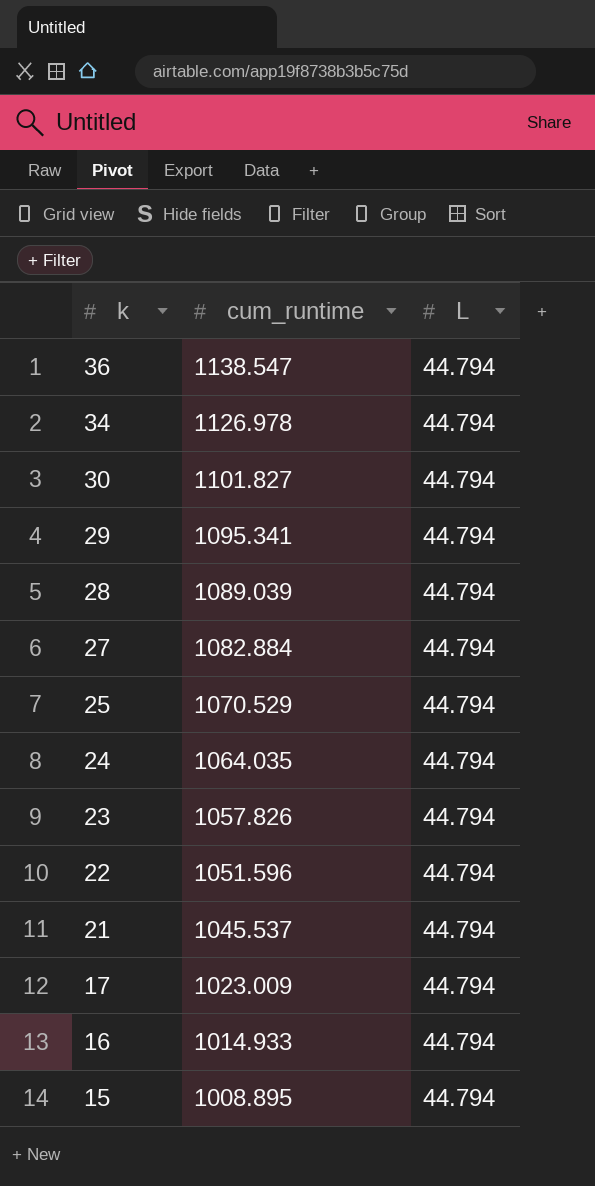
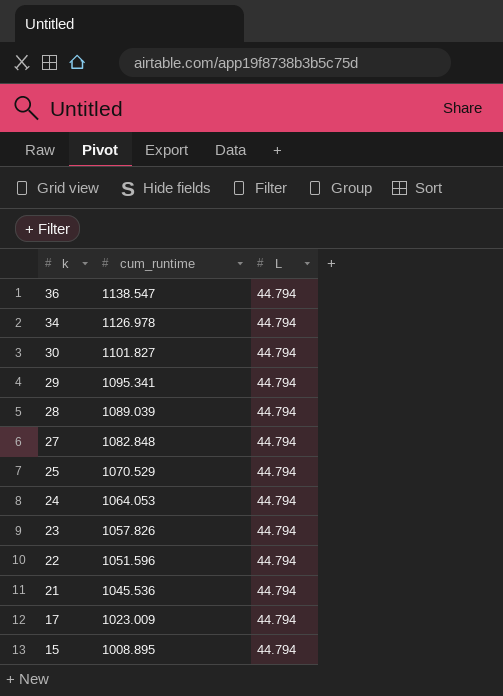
row 16: 1014.933 | 44.794 -> none
27 | cum_runtime: 1082.884 -> 1082.848
24 | cum_runtime: 1064.035 -> 1064.053
21 | cum_runtime: 1045.537 -> 1045.536

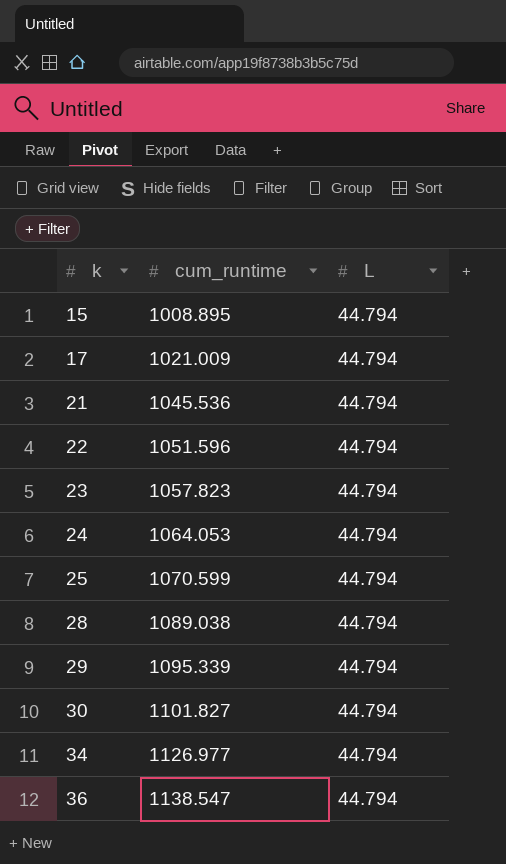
row order: k descending -> k ascending
row 27: 1082.848 | 44.794 -> none
17 | cum_runtime: 1023.009 -> 1021.009
23 | cum_runtime: 1057.826 -> 1057.823
25 | cum_runtime: 1070.529 -> 1070.599
28 | cum_runtime: 1089.039 -> 1089.038
29 | cum_runtime: 1095.341 -> 1095.339
34 | cum_runtime: 1126.978 -> 1126.977

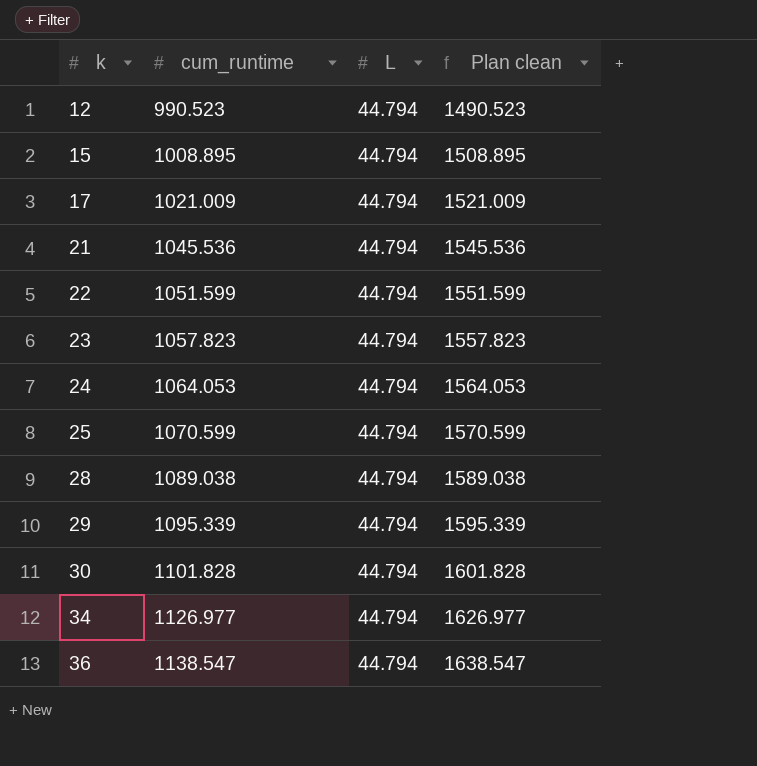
column Plan clean | formula: none -> [cum_runtime] + 500
row 12: none -> 990.523 | 44.794 | 1490.523
22 | cum_runtime: 1051.596 -> 1051.599
30 | cum_runtime: 1101.827 -> 1101.828

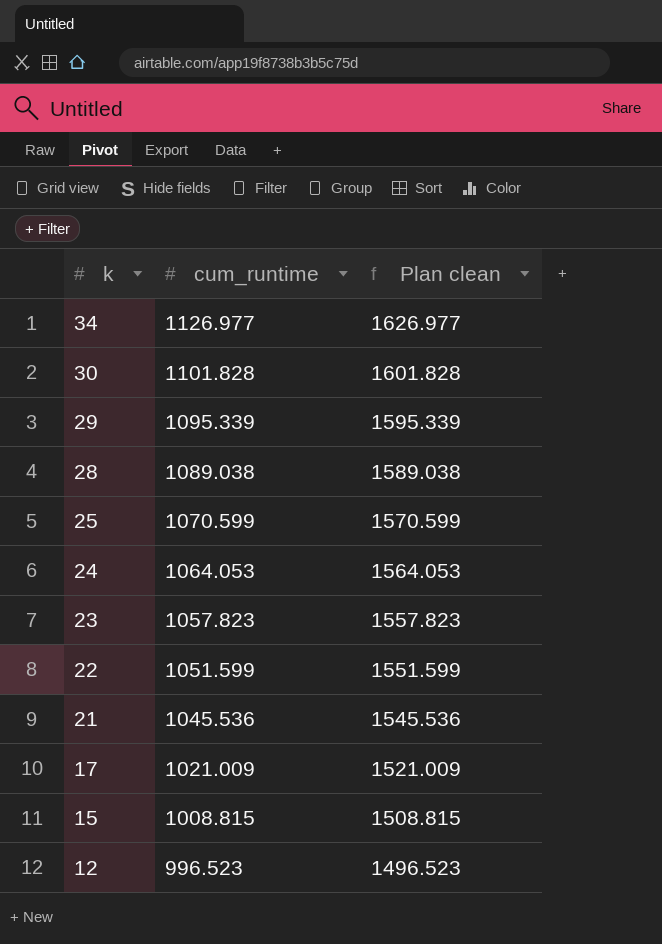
row order: k ascending -> k descending
column L | position: 3 -> none
row 36: 1138.547 | 44.794 | 1638.547 -> none
15 | cum_runtime: 1008.895 -> 1008.815
15 | Plan clean: 1508.895 -> 1508.815
12 | cum_runtime: 990.523 -> 996.523
12 | Plan clean: 1490.523 -> 1496.523

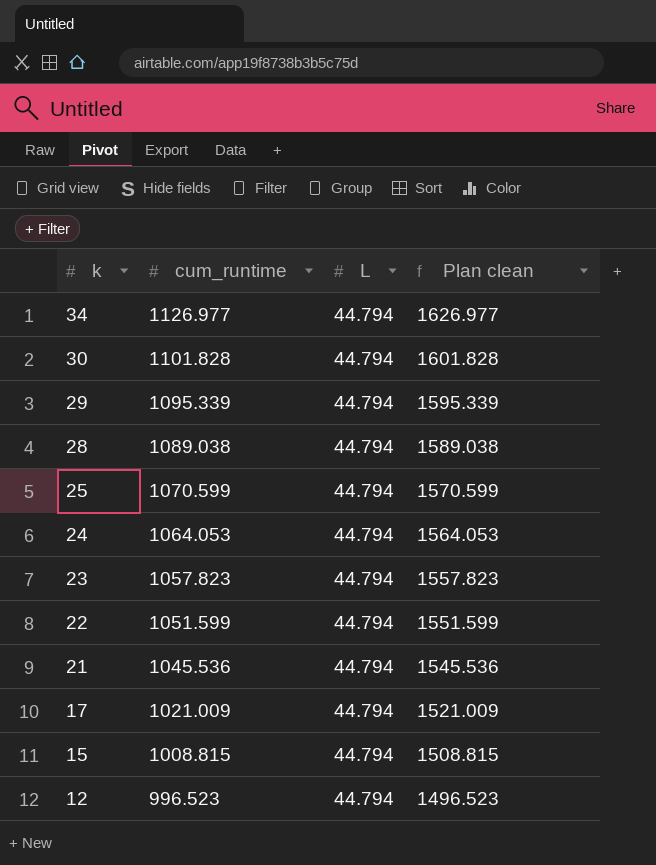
column L | position: none -> 3

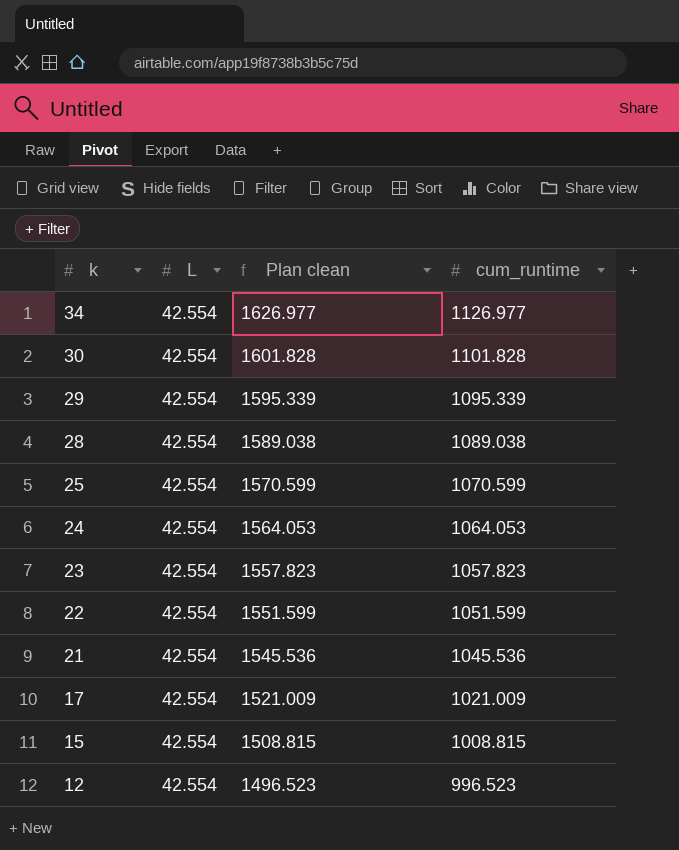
column cum_runtime | position: 2 -> 4
34 | L: 44.794 -> 42.554
30 | L: 44.794 -> 42.554
29 | L: 44.794 -> 42.554
28 | L: 44.794 -> 42.554
25 | L: 44.794 -> 42.554
24 | L: 44.794 -> 42.554
23 | L: 44.794 -> 42.554
22 | L: 44.794 -> 42.554
21 | L: 44.794 -> 42.554
17 | L: 44.794 -> 42.554
15 | L: 44.794 -> 42.554
12 | L: 44.794 -> 42.554

